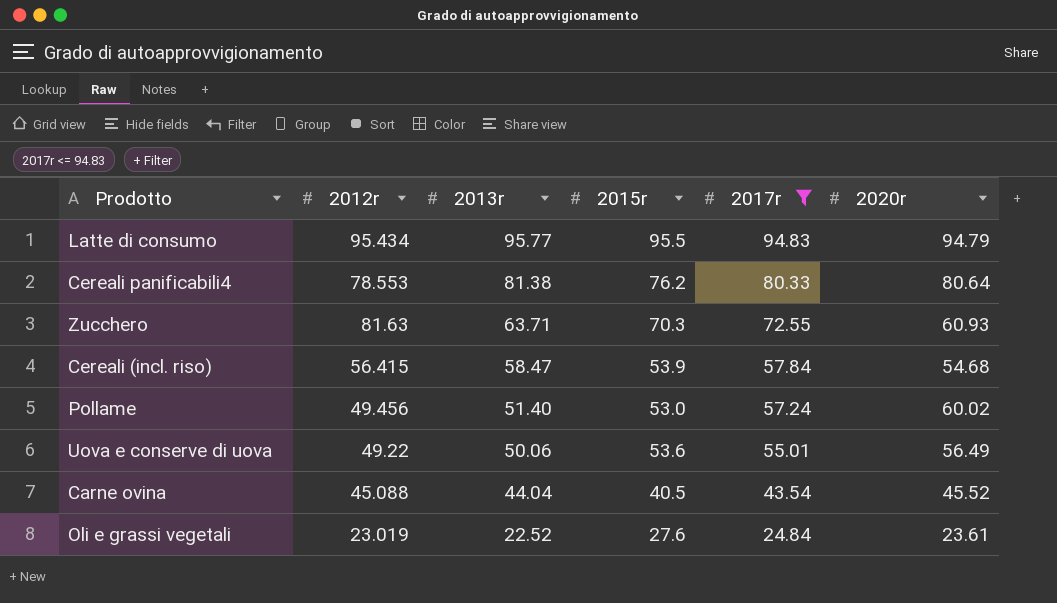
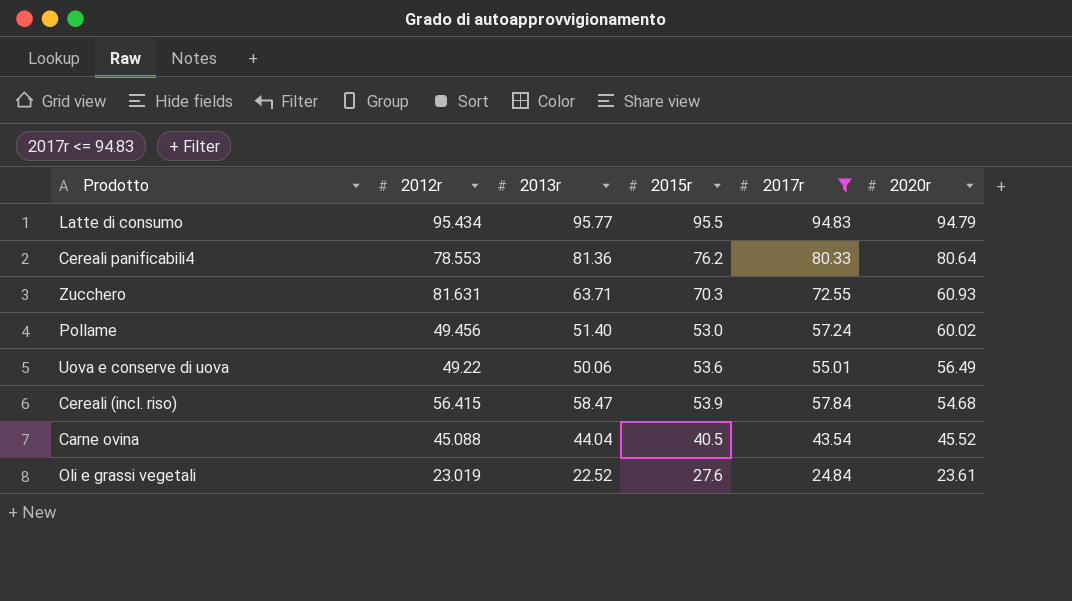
row order: 2013r descending -> 2020r descending
Cereali panificabili4 | 2013r: 81.38 -> 81.36
Zucchero | 2012r: 81.63 -> 81.631

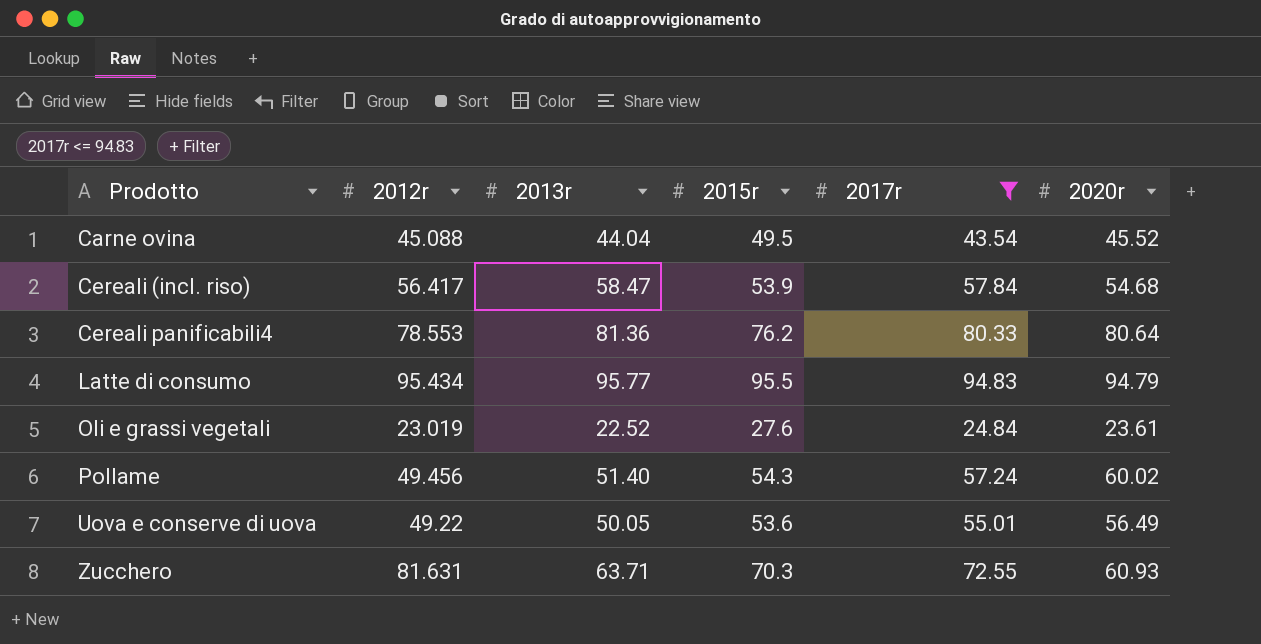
row order: 2020r descending -> Prodotto ascending
Carne ovina | 2015r: 40.5 -> 49.5
Cereali (incl. riso) | 2012r: 56.415 -> 56.417
Pollame | 2015r: 53.0 -> 54.3
Uova e conserve di uova | 2013r: 50.06 -> 50.05

